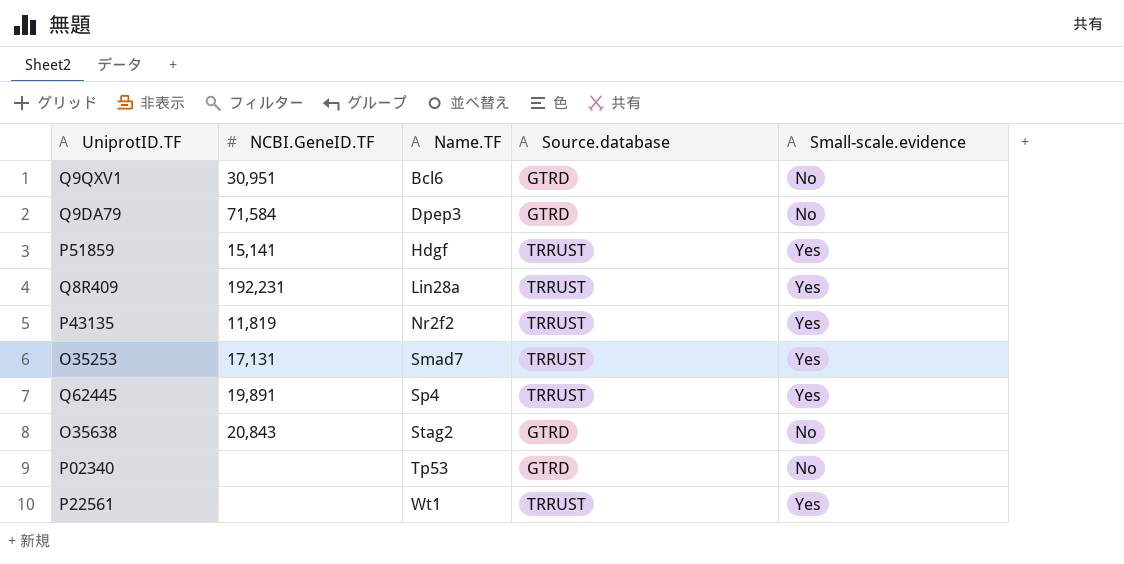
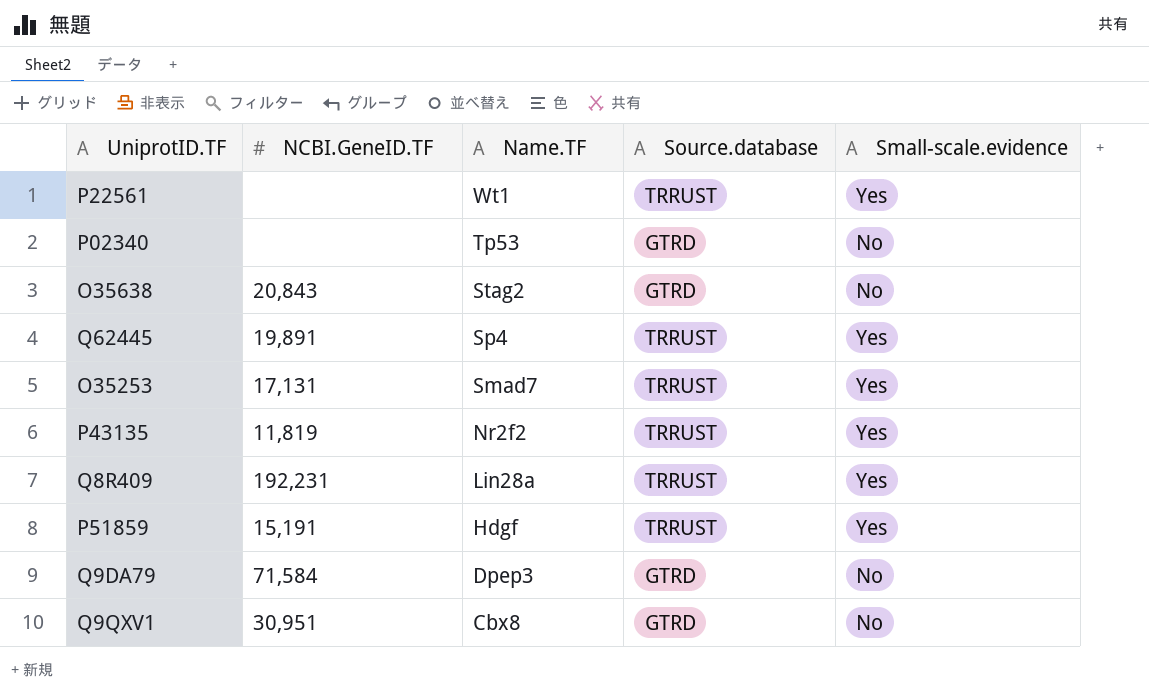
row order: Name.TF ascending -> Name.TF descending
P51859 | NCBI.GeneID.TF: 15,141 -> 15,191
Q9QXV1 | Name.TF: Bcl6 -> Cbx8

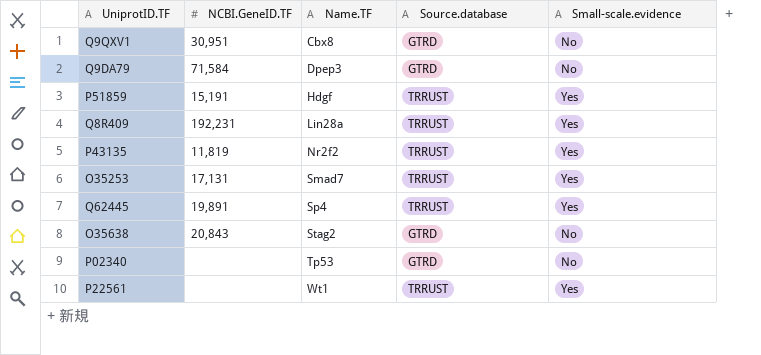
row order: Name.TF descending -> Name.TF ascending

